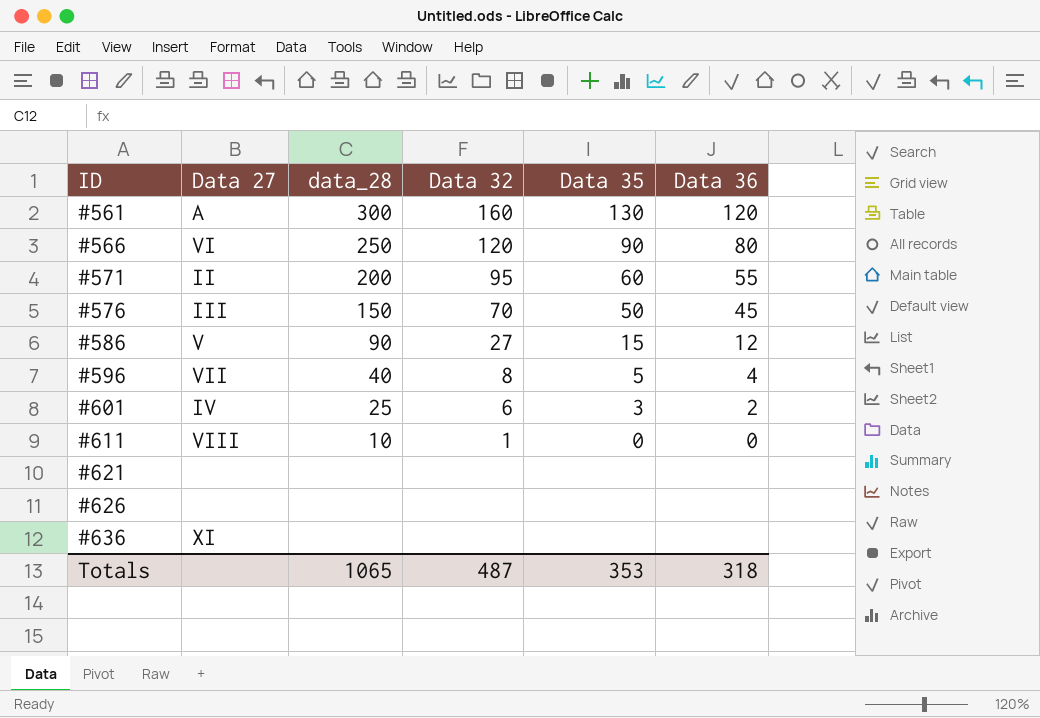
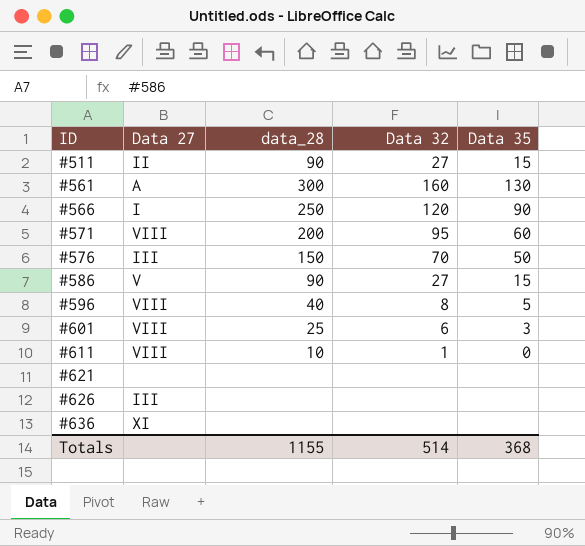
column Data 36 | position: 6 -> none
row #511: none -> II | 90 | 27 | 15
#566 | Data 27: VI -> I
#571 | Data 27: II -> VIII
#596 | Data 27: VII -> VIII
#601 | Data 27: IV -> VIII
#626 | Data 27: none -> III
Totals | data_28: 1065 -> 1155
Totals | Data 32: 487 -> 514
Totals | Data 35: 353 -> 368

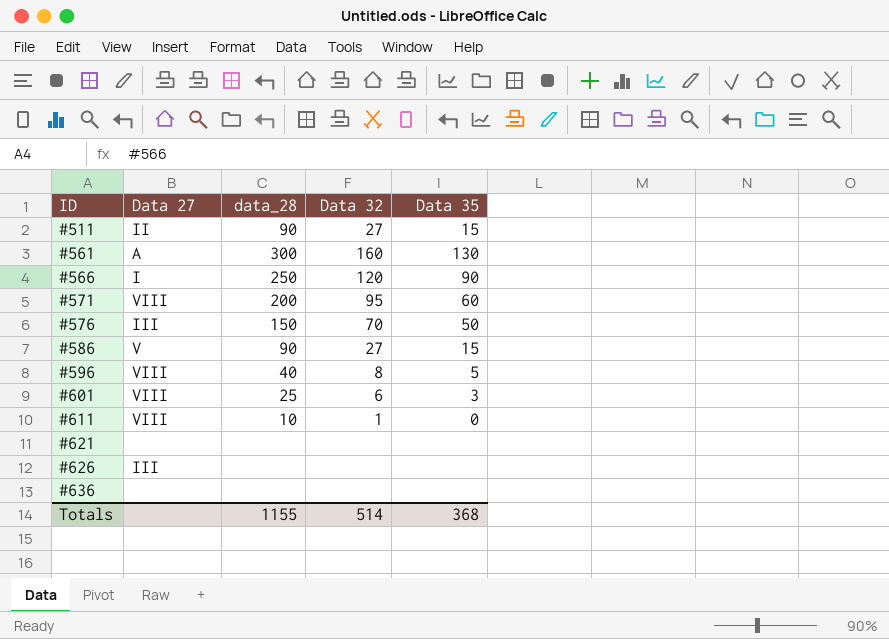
#636 | Data 27: XI -> none

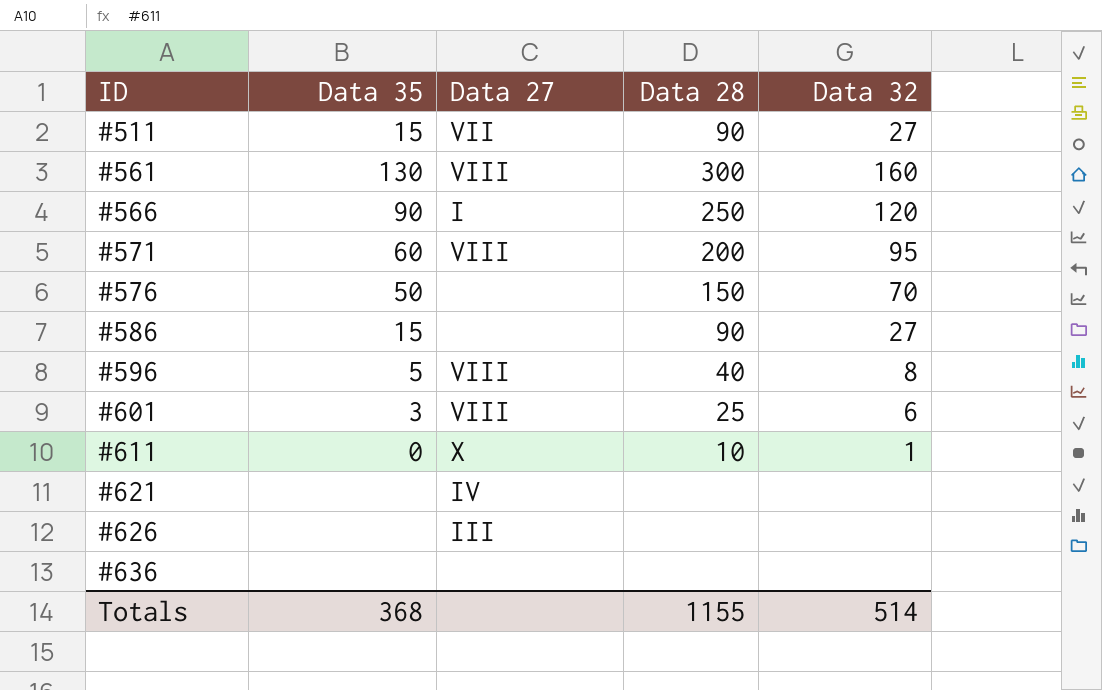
column Data 35 | position: 5 -> 2
column name: data_28 -> Data 28
#511 | Data 27: II -> VII
#561 | Data 27: A -> VIII
#576 | Data 27: III -> none
#586 | Data 27: V -> none
#611 | Data 27: VIII -> X
#621 | Data 27: none -> IV

